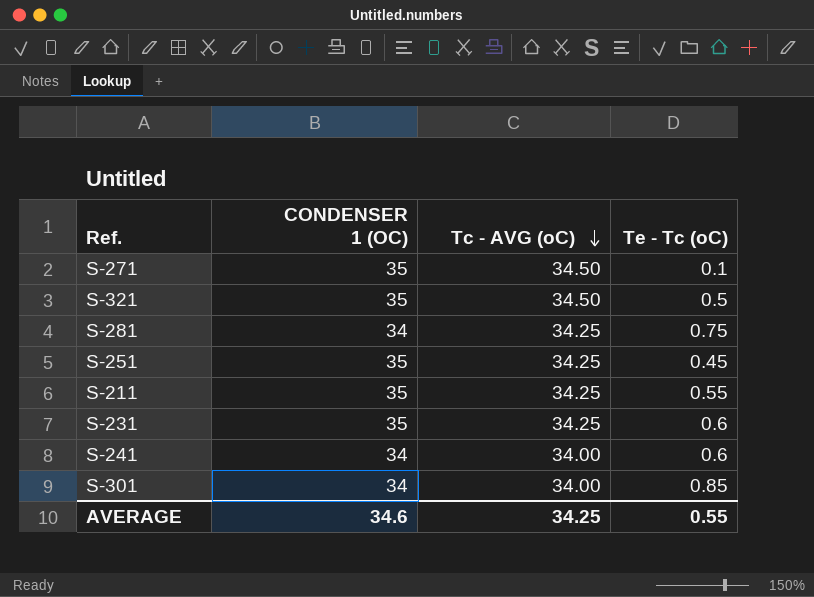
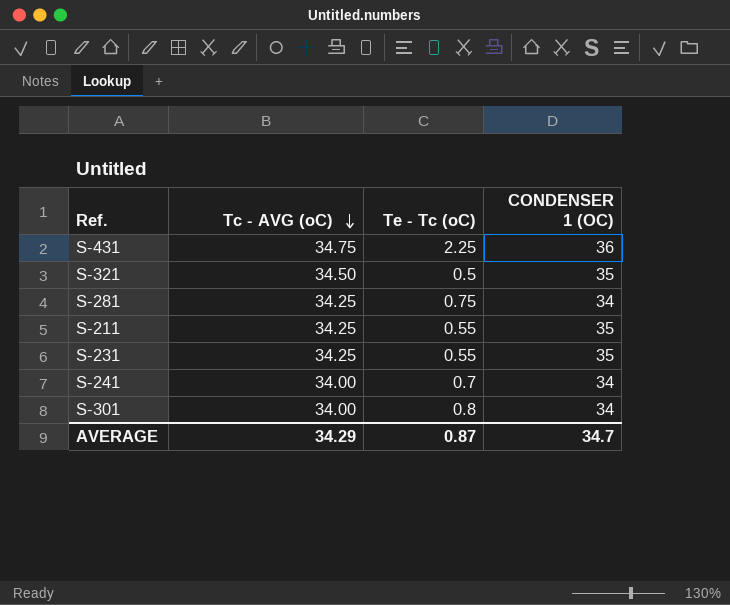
column CONDENSER 1 (OC) | position: 2 -> 4
row S-271: 35 | 34.50 | 0.1 -> none
row S-251: 35 | 34.25 | 0.45 -> none
row S-431: none -> 34.75 | 2.25 | 36
S-231 | Te - Tc (oC): 0.6 -> 0.55
S-241 | Te - Tc (oC): 0.6 -> 0.7
S-301 | Te - Tc (oC): 0.85 -> 0.8
AVERAGE | Tc - AVG (oC): 34.25 -> 34.29
AVERAGE | Te - Tc (oC): 0.55 -> 0.87
AVERAGE | CONDENSER 1 (OC): 34.6 -> 34.7

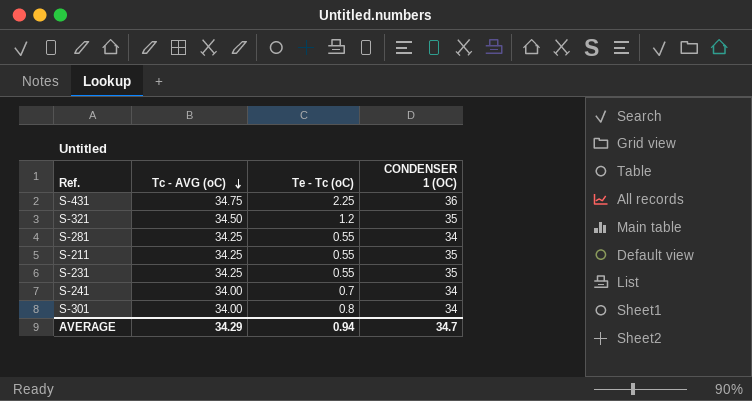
S-321 | Te - Tc (oC): 0.5 -> 1.2
S-281 | Te - Tc (oC): 0.75 -> 0.55
AVERAGE | Te - Tc (oC): 0.87 -> 0.94

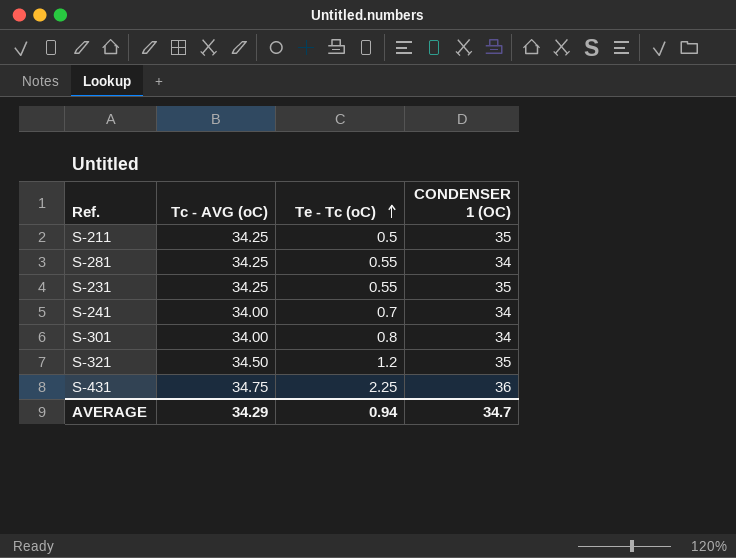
row order: Tc - AVG (oC) descending -> Te - Tc (oC) ascending
S-211 | Te - Tc (oC): 0.55 -> 0.5

